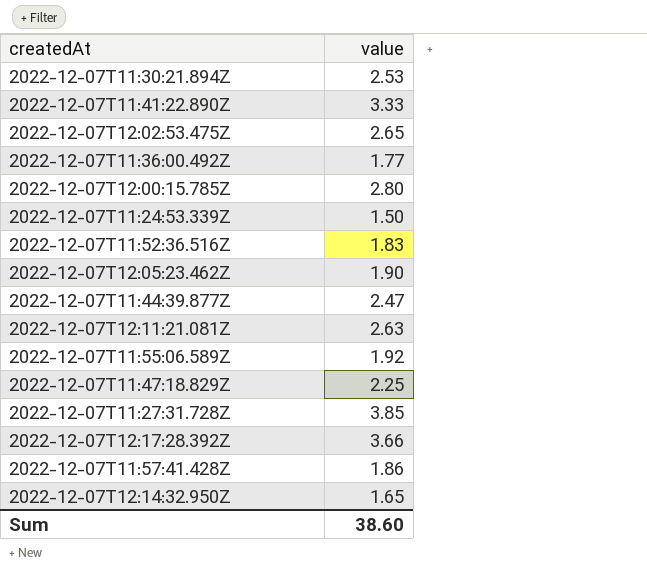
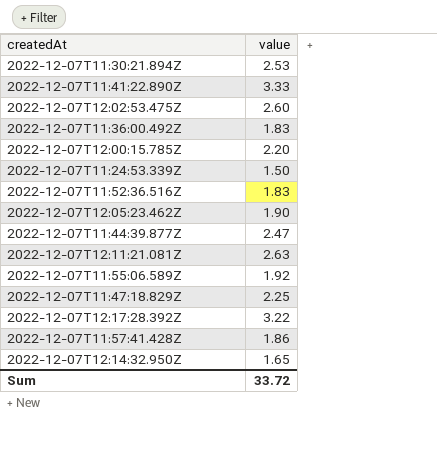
row 2022-12-07T11:27:31.728Z: 3.85 -> none
2022-12-07T12:02:53.475Z | value: 2.65 -> 2.60
2022-12-07T11:36:00.492Z | value: 1.77 -> 1.83
2022-12-07T12:00:15.785Z | value: 2.80 -> 2.20
2022-12-07T12:17:28.392Z | value: 3.66 -> 3.22
Sum | value: 38.60 -> 33.72

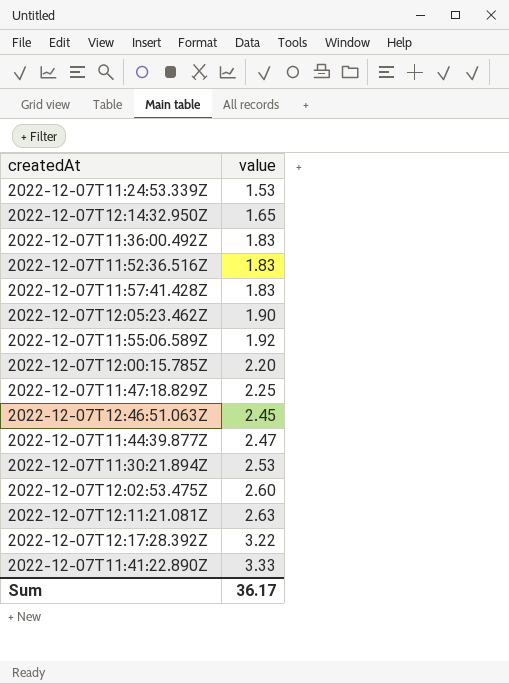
row order: none -> value ascending
2022-12-07T11:24:53.339Z | value: 1.50 -> 1.53
2022-12-07T11:57:41.428Z | value: 1.86 -> 1.83
row 2022-12-07T12:46:51.063Z: none -> 2.45
Sum | value: 33.72 -> 36.17

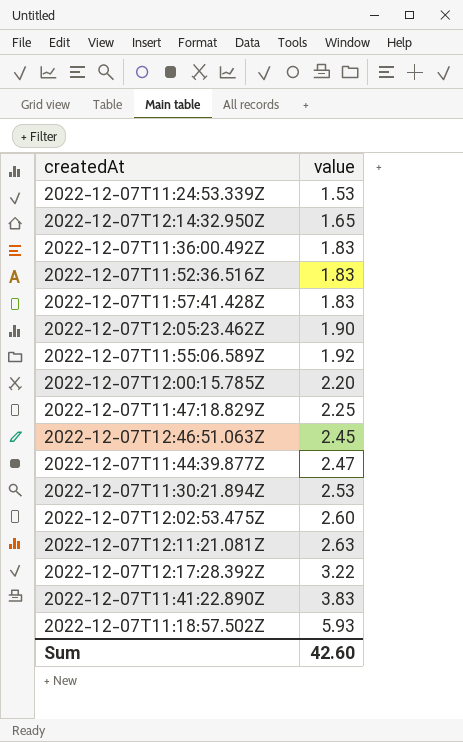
2022-12-07T11:41:22.890Z | value: 3.33 -> 3.83
row 2022-12-07T11:18:57.502Z: none -> 5.93
Sum | value: 36.17 -> 42.60

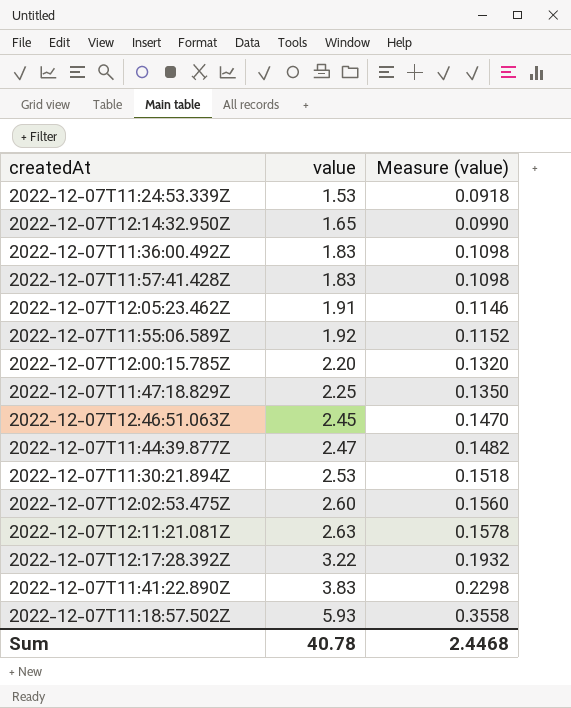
column Measure (value) | formula: none -> [value] * 0.06
row 2022-12-07T11:52:36.516Z: 1.83 -> none
2022-12-07T12:05:23.462Z | value: 1.90 -> 1.91
Sum | value: 42.60 -> 40.78

